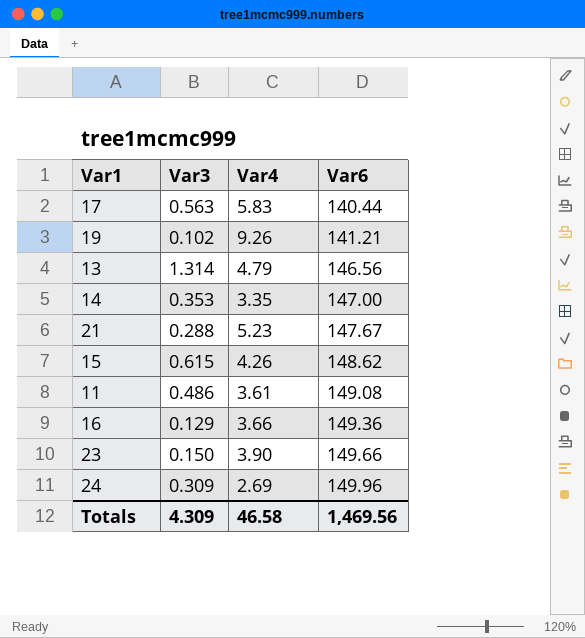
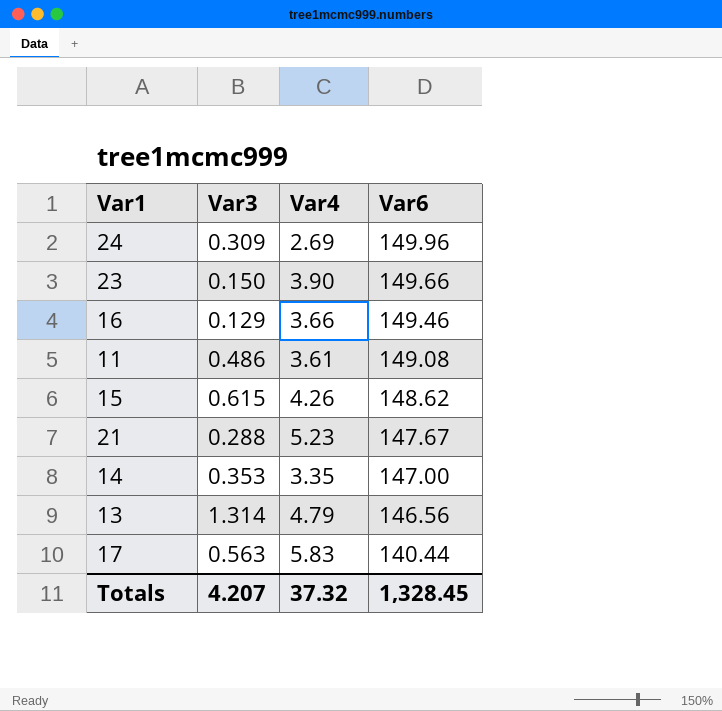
row order: Var6 ascending -> Var6 descending
row 19: 0.102 | 9.26 | 141.21 -> none
16 | Var6: 149.36 -> 149.46
Totals | Var3: 4.309 -> 4.207
Totals | Var4: 46.58 -> 37.32
Totals | Var6: 1,469.56 -> 1,328.45

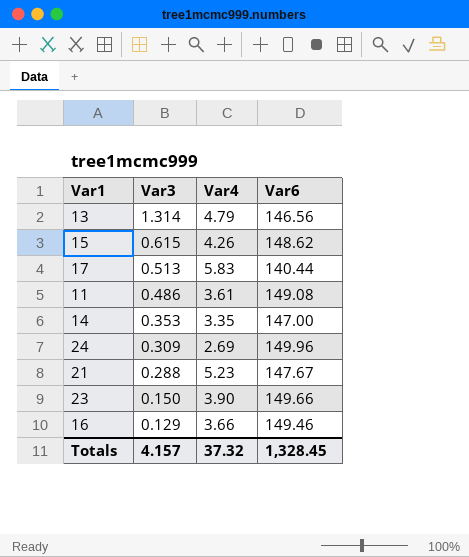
row order: Var6 descending -> Var3 descending
17 | Var3: 0.563 -> 0.513
Totals | Var3: 4.207 -> 4.157

